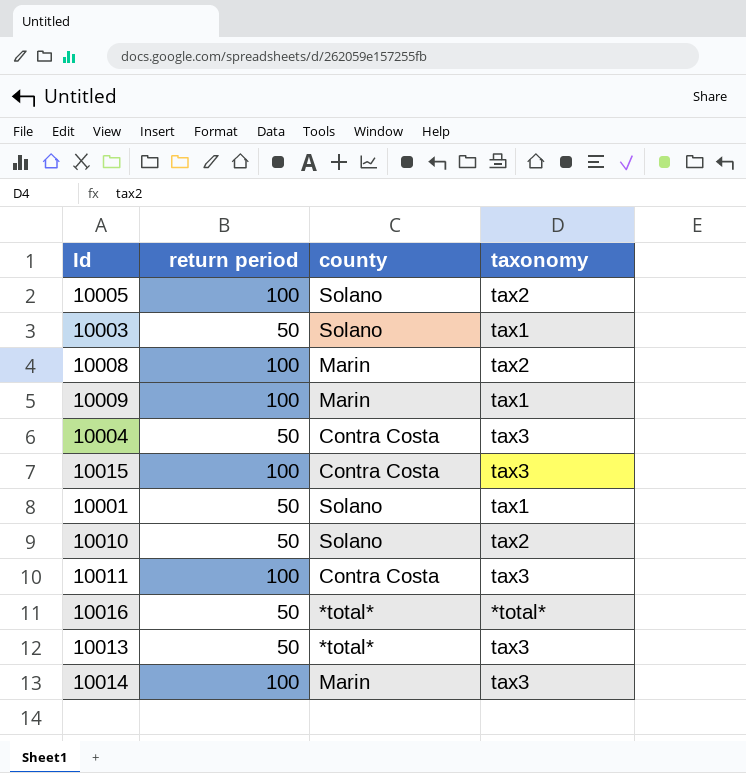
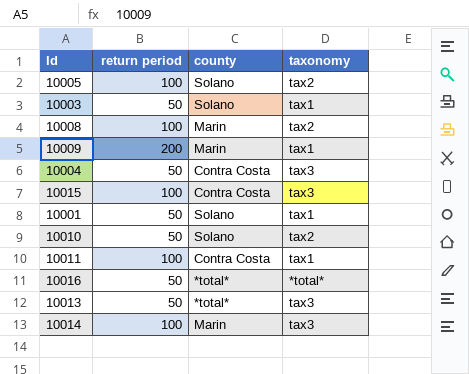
10009 | return period: 100 -> 200
10011 | taxonomy: tax3 -> tax1

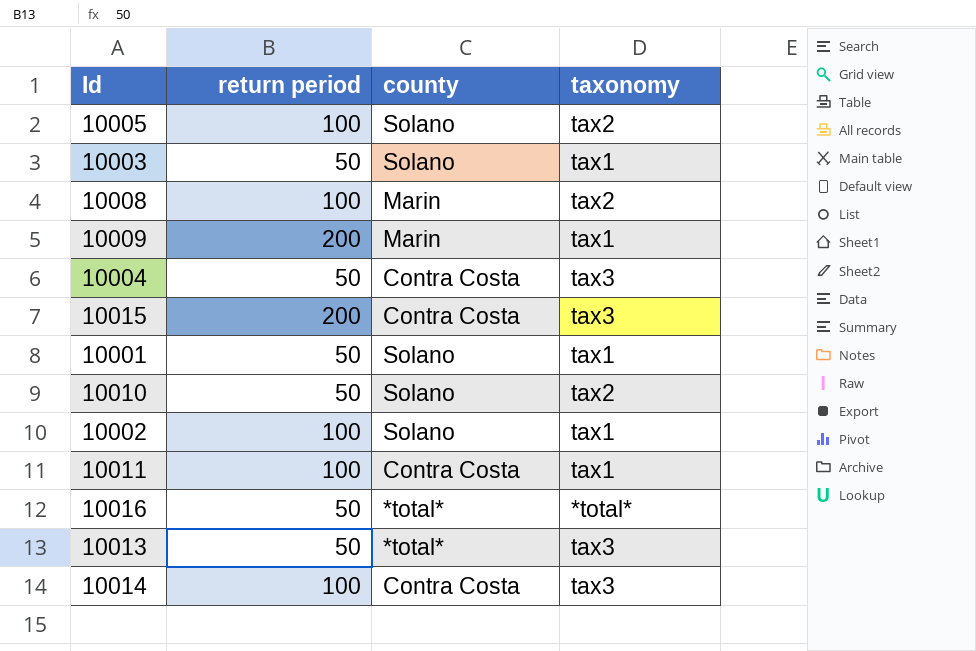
10015 | return period: 100 -> 200
row 10002: none -> 100 | Solano | tax1
10014 | county: Marin -> Contra Costa

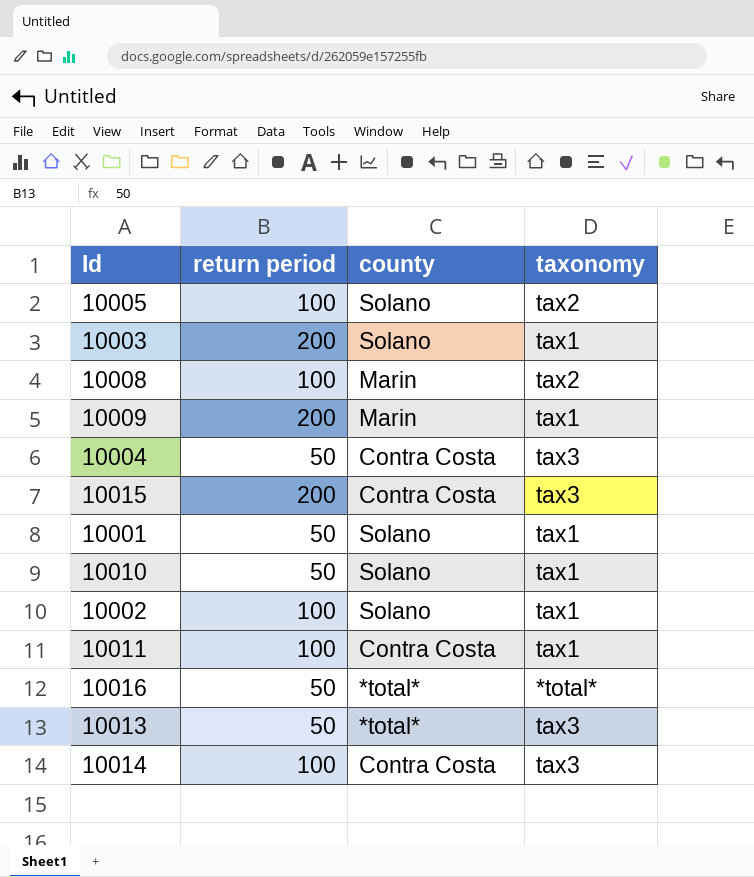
10003 | return period: 50 -> 200
10010 | taxonomy: tax2 -> tax1

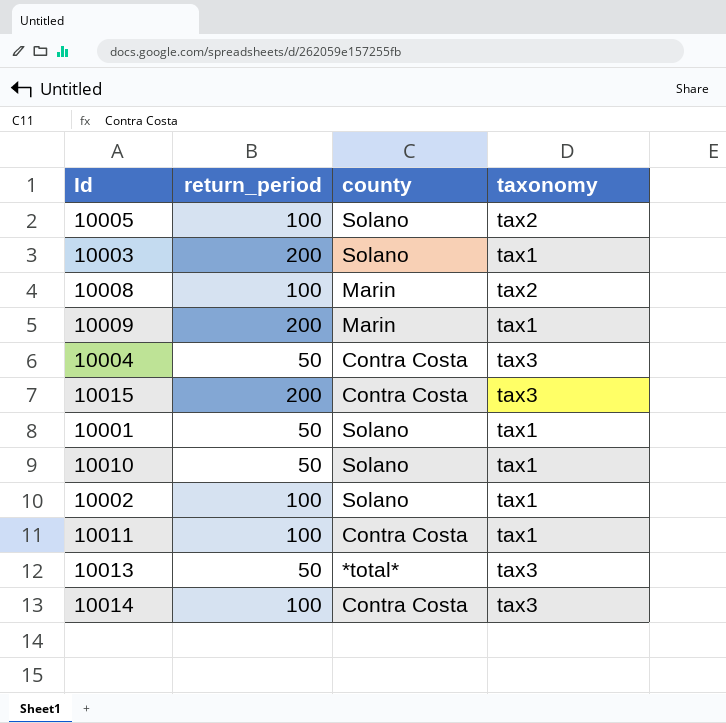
column name: return period -> return_period
row 10016: 50 | *total* | *total* -> none

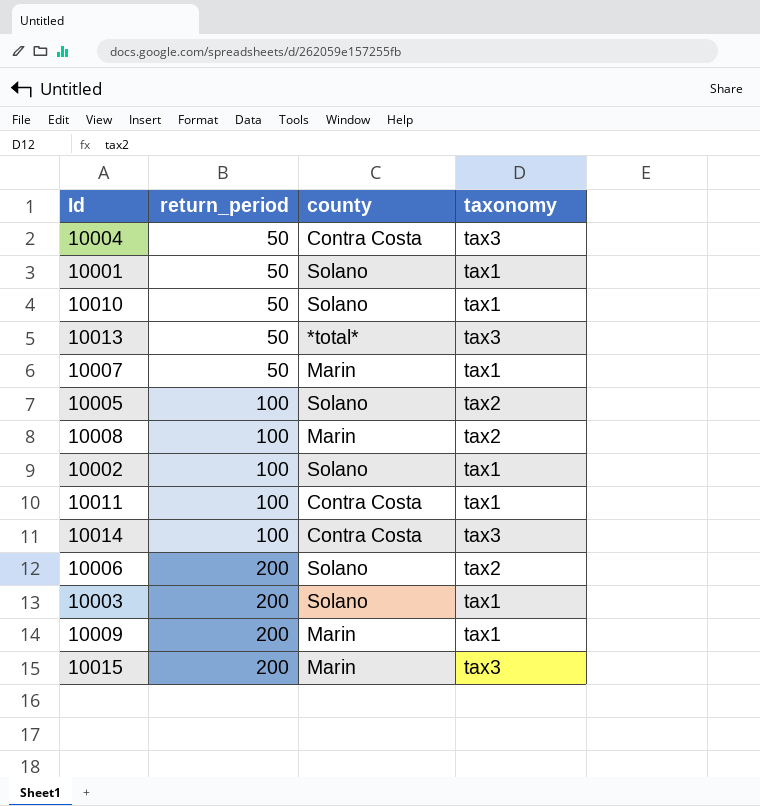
row order: none -> return_period ascending
row 10007: none -> 50 | Marin | tax1
row 10006: none -> 200 | Solano | tax2
10015 | county: Contra Costa -> Marin

